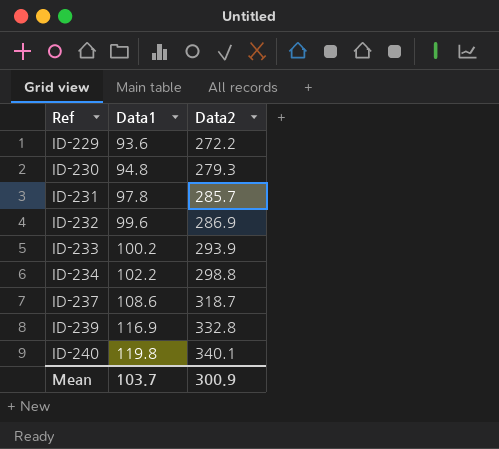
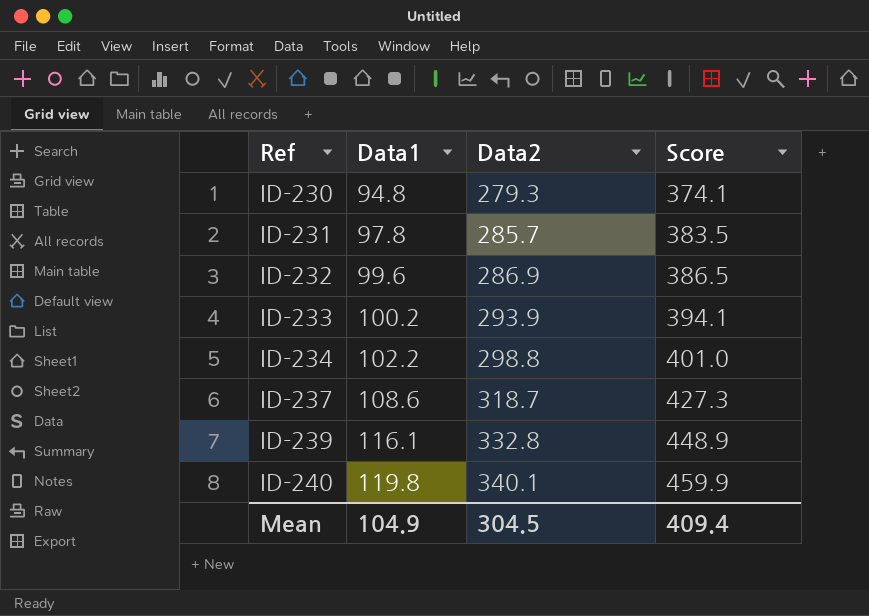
column Score | formula: none -> [Data1] + [Data2]
row ID-229: 93.6 | 272.2 -> none
ID-239 | Data1: 116.9 -> 116.1
Mean | Data1: 103.7 -> 104.9
Mean | Data2: 300.9 -> 304.5

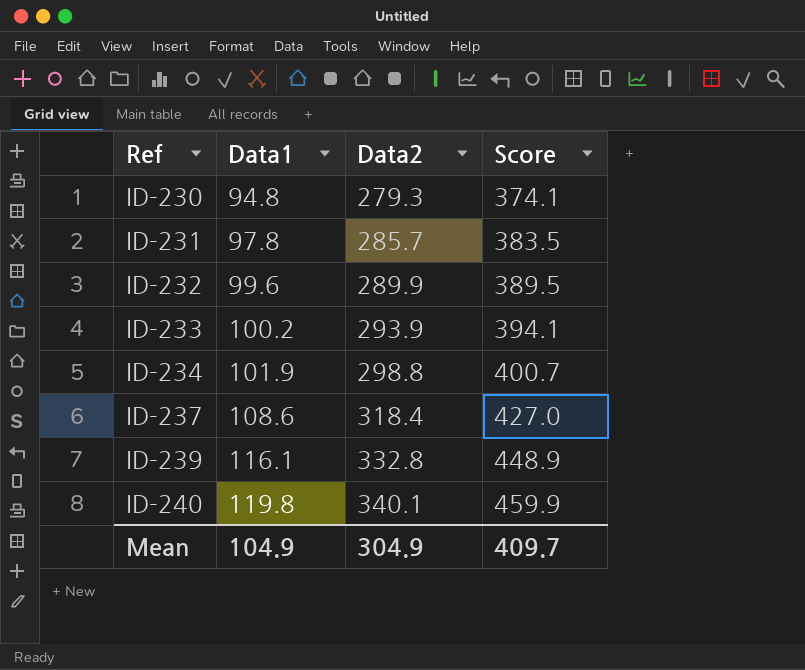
ID-232 | Data2: 286.9 -> 289.9
ID-232 | Score: 386.5 -> 389.5
ID-234 | Data1: 102.2 -> 101.9
ID-234 | Score: 401.0 -> 400.7
ID-237 | Data2: 318.7 -> 318.4
ID-237 | Score: 427.3 -> 427.0
Mean | Data2: 304.5 -> 304.9
Mean | Score: 409.4 -> 409.7

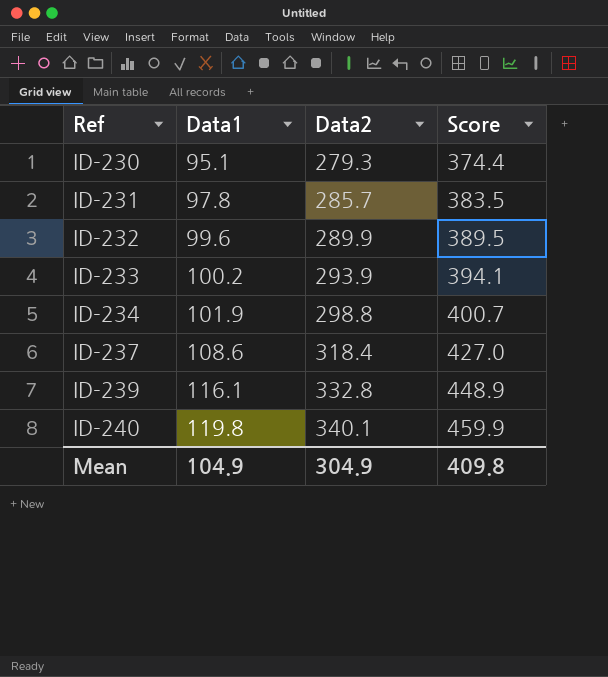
ID-230 | Data1: 94.8 -> 95.1
ID-230 | Score: 374.1 -> 374.4
Mean | Score: 409.7 -> 409.8

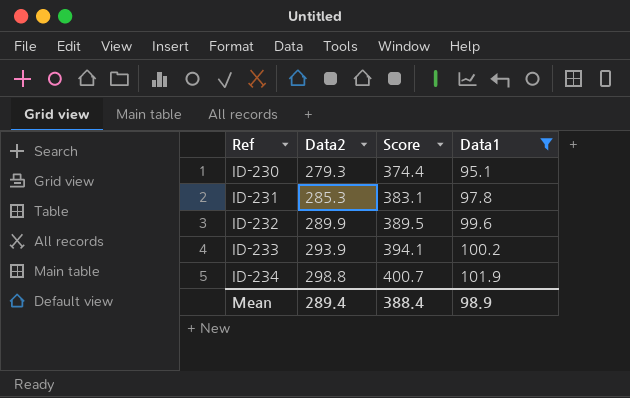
filter: none -> Data1 <= 101.9
column Data1 | position: 2 -> 4
ID-231 | Data2: 285.7 -> 285.3
ID-231 | Score: 383.5 -> 383.1
Mean | Data2: 304.9 -> 289.4
Mean | Score: 409.8 -> 388.4
Mean | Data1: 104.9 -> 98.9

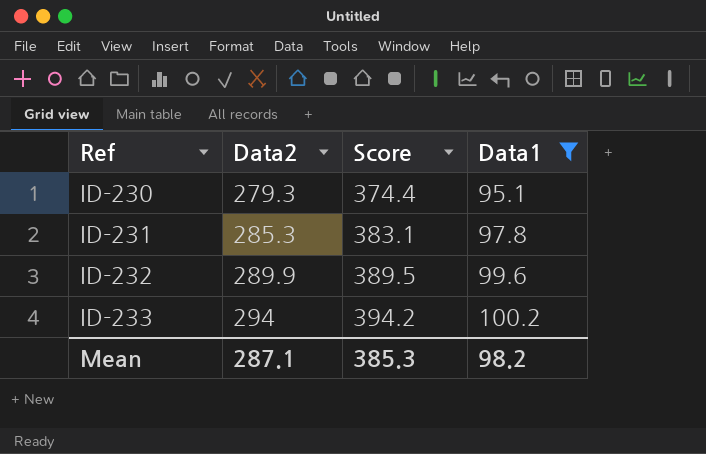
row ID-234: 298.8 | 400.7 | 101.9 -> none
ID-233 | Data2: 293.9 -> 294
ID-233 | Score: 394.1 -> 394.2
Mean | Data2: 289.4 -> 287.1
Mean | Score: 388.4 -> 385.3
Mean | Data1: 98.9 -> 98.2

